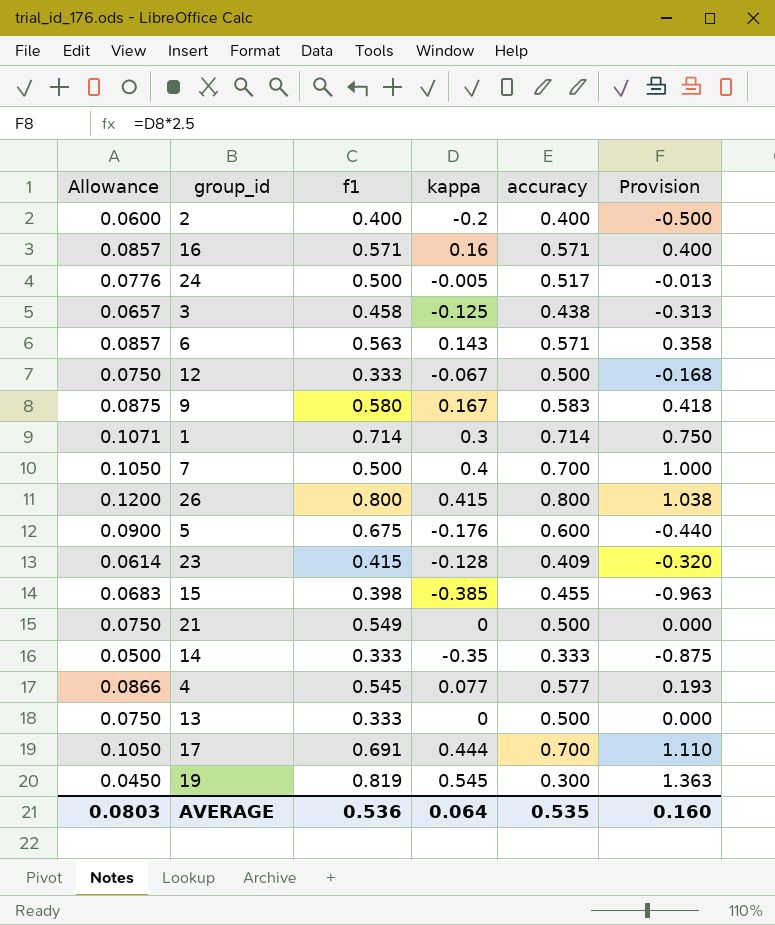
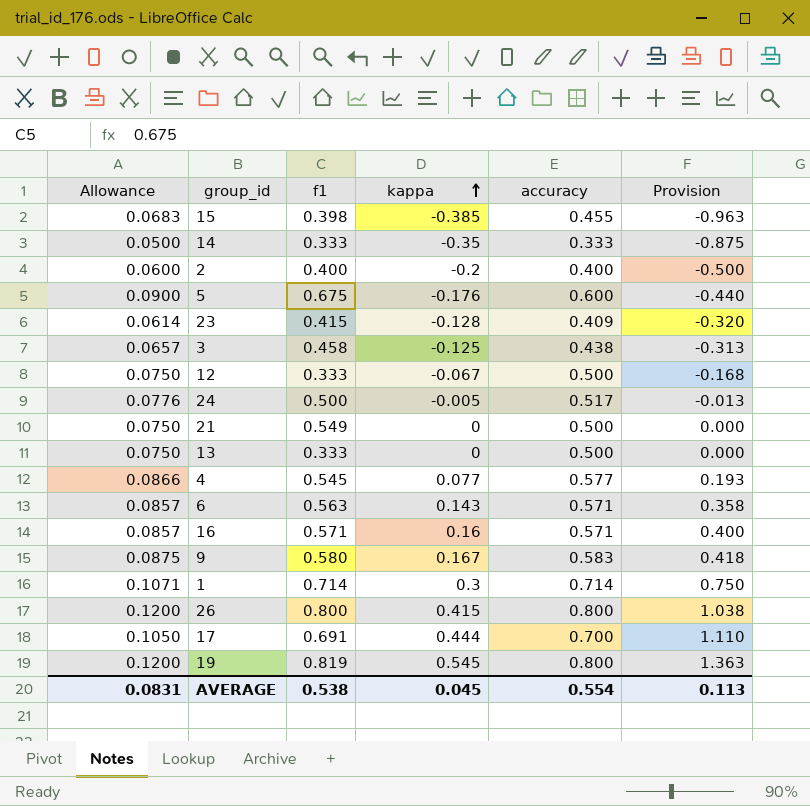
row order: none -> kappa ascending
row 7: 0.1050 | 0.500 | 0.4 | 0.700 | 1.000 -> none
19 | Allowance: 0.0450 -> 0.1200
19 | accuracy: 0.300 -> 0.800
AVERAGE | Allowance: 0.0803 -> 0.0831
AVERAGE | f1: 0.536 -> 0.538
AVERAGE | kappa: 0.064 -> 0.045
AVERAGE | accuracy: 0.535 -> 0.554
AVERAGE | Provision: 0.160 -> 0.113

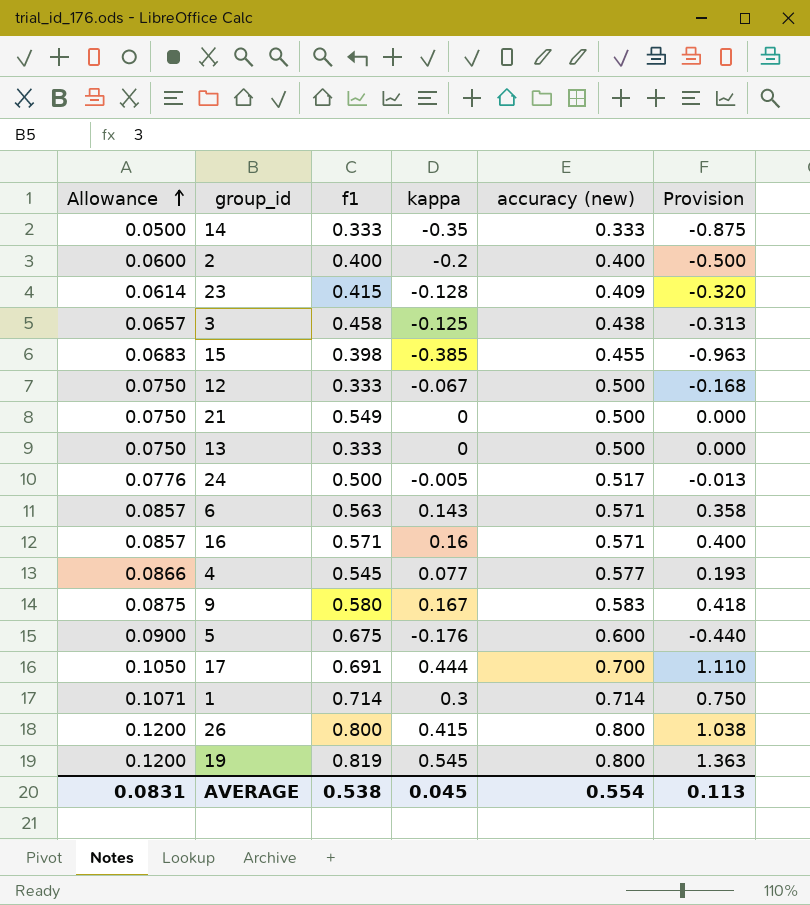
row order: kappa ascending -> Allowance ascending
column name: accuracy -> accuracy (new)

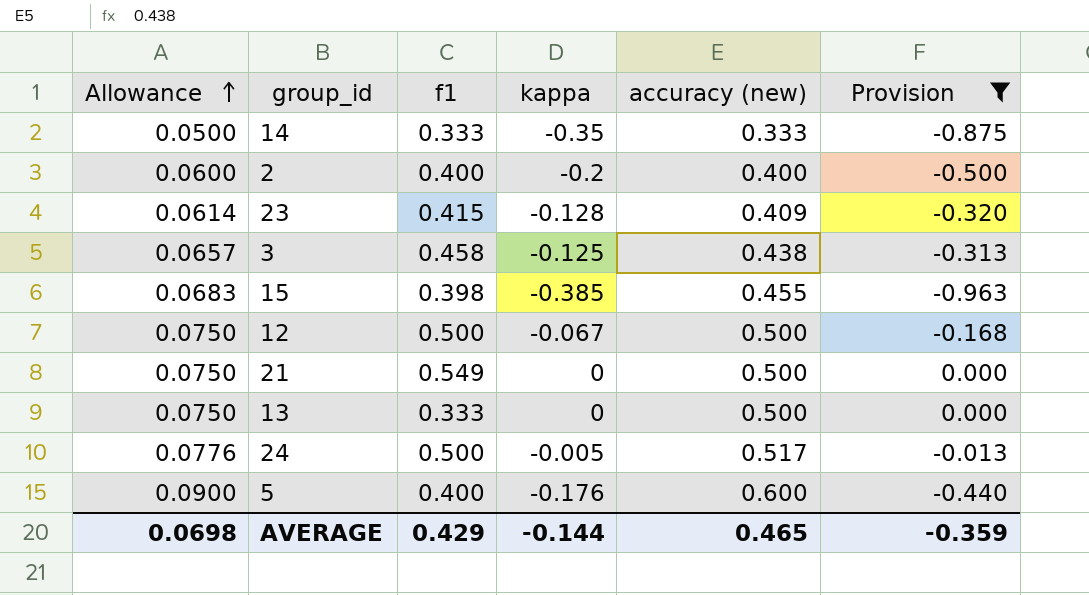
filter: none -> Provision <= 0.000
12 | f1: 0.333 -> 0.500
5 | f1: 0.675 -> 0.400
AVERAGE | Allowance: 0.0831 -> 0.0698
AVERAGE | f1: 0.538 -> 0.429
AVERAGE | kappa: 0.045 -> -0.144
AVERAGE | accuracy (new): 0.554 -> 0.465
AVERAGE | Provision: 0.113 -> -0.359

